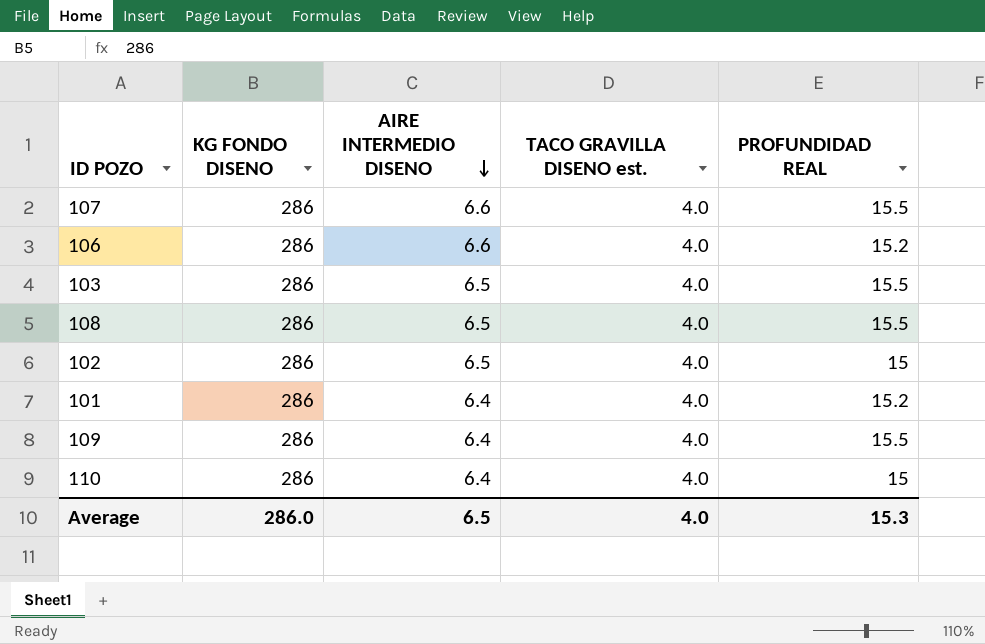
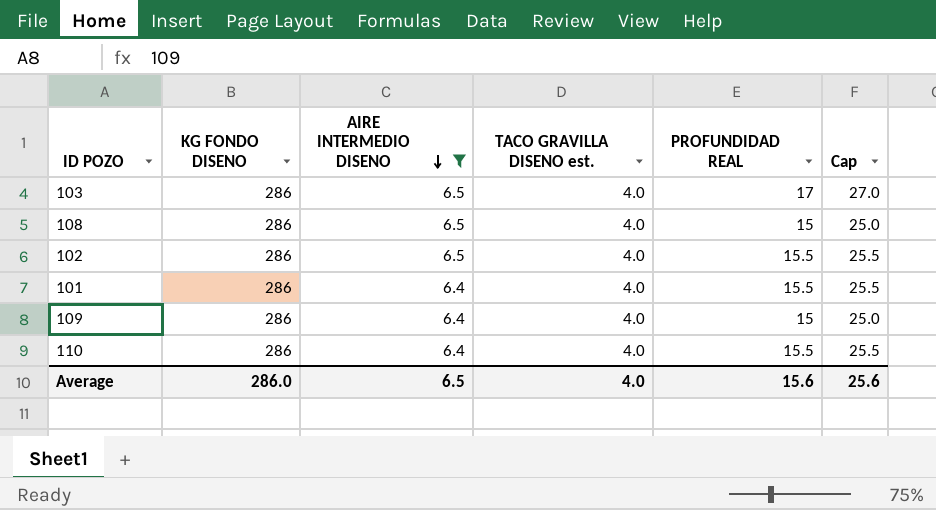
filter: none -> AIRE INTERMEDIO DISENO != 6.6
column Cap | formula: none -> [PROFUNDIDAD REAL] + 10
103 | PROFUNDIDAD REAL: 15.5 -> 17
108 | PROFUNDIDAD REAL: 15.5 -> 15
102 | PROFUNDIDAD REAL: 15 -> 15.5
101 | PROFUNDIDAD REAL: 15.2 -> 15.5
109 | PROFUNDIDAD REAL: 15.5 -> 15
110 | PROFUNDIDAD REAL: 15 -> 15.5
Average | PROFUNDIDAD REAL: 15.3 -> 15.6

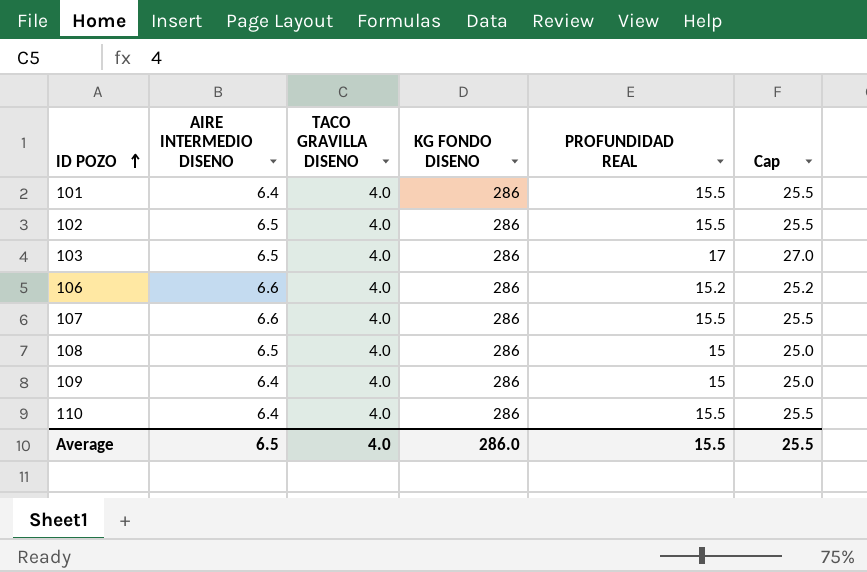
filter: AIRE INTERMEDIO DISENO != 6.6 -> none
row order: AIRE INTERMEDIO DISENO descending -> ID POZO ascending
column name: TACO GRAVILLA DISENO est. -> TACO GRAVILLA DISENO
column KG FONDO DISENO | position: 2 -> 4
Average | PROFUNDIDAD REAL: 15.6 -> 15.5
Average | Cap: 25.6 -> 25.5

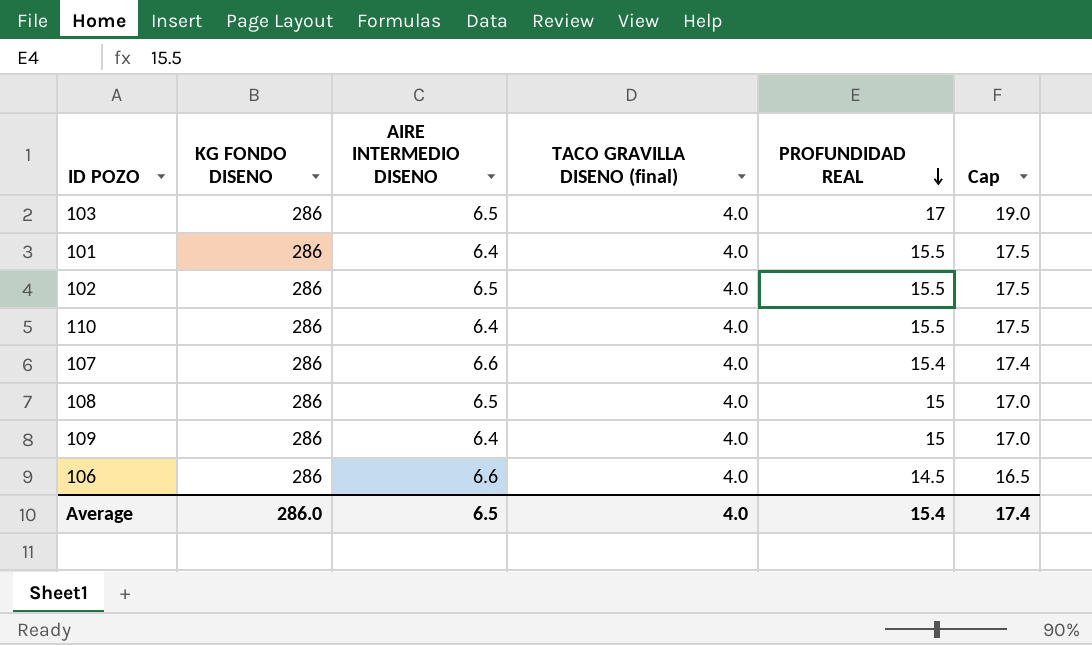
row order: ID POZO ascending -> PROFUNDIDAD REAL descending
column KG FONDO DISENO | position: 4 -> 2
column name: TACO GRAVILLA DISENO -> TACO GRAVILLA DISENO (final)
column Cap | formula: [PROFUNDIDAD REAL] + 10 -> [PROFUNDIDAD REAL] + 2
107 | PROFUNDIDAD REAL: 15.5 -> 15.4
106 | PROFUNDIDAD REAL: 15.2 -> 14.5
Average | PROFUNDIDAD REAL: 15.5 -> 15.4
Average | Cap: 25.5 -> 17.4

